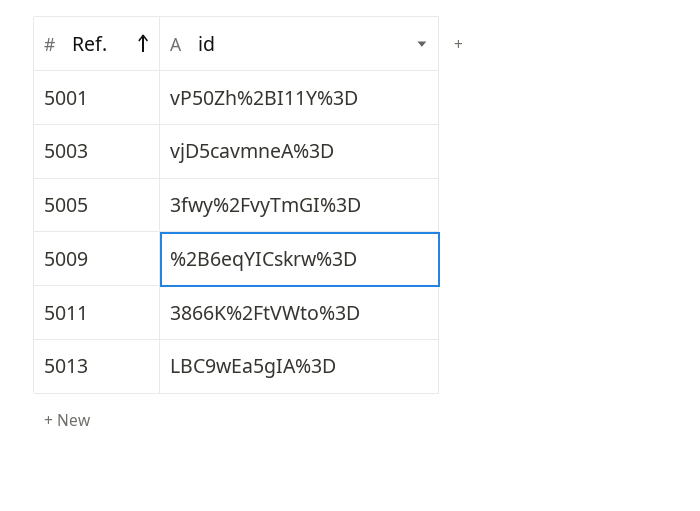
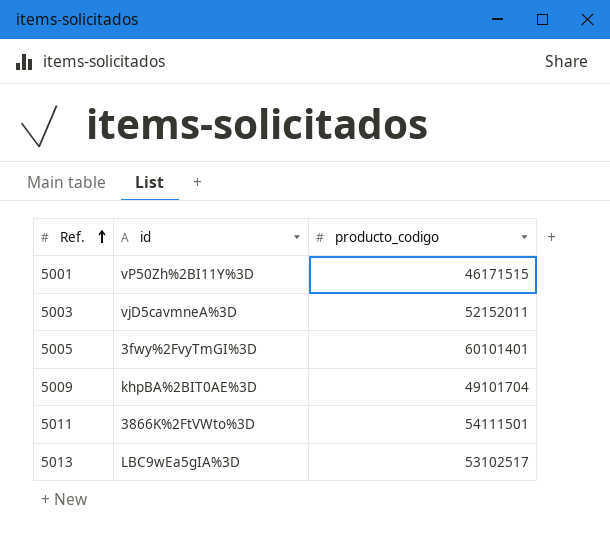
column producto_codigo | position: none -> 3
5009 | id: %2B6eqYICskrw%3D -> khpBA%2BIT0AE%3D

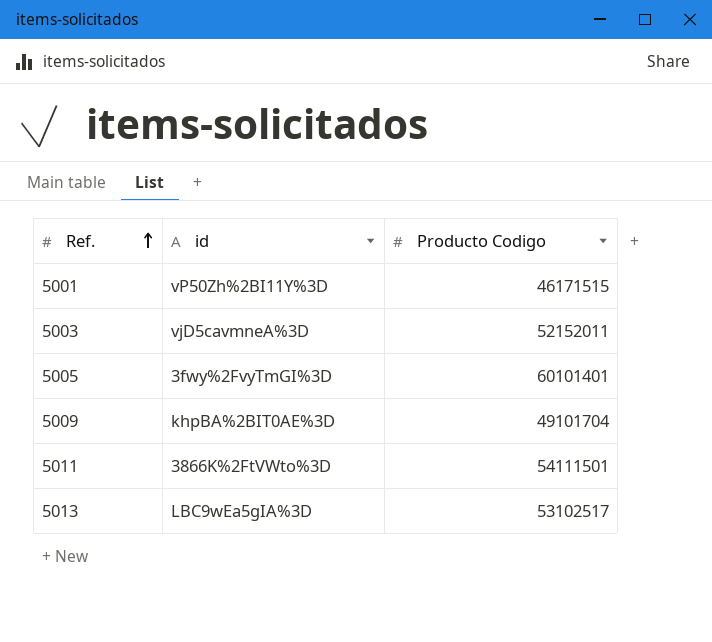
column name: producto_codigo -> Producto Codigo

